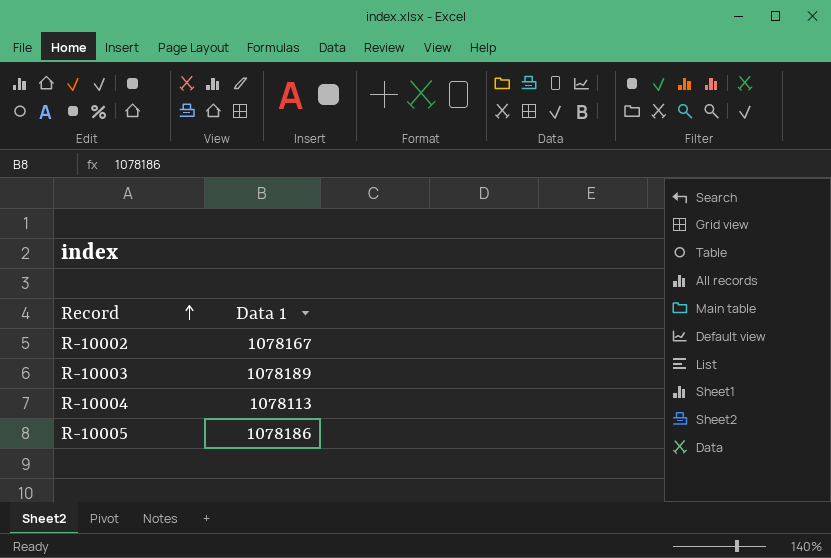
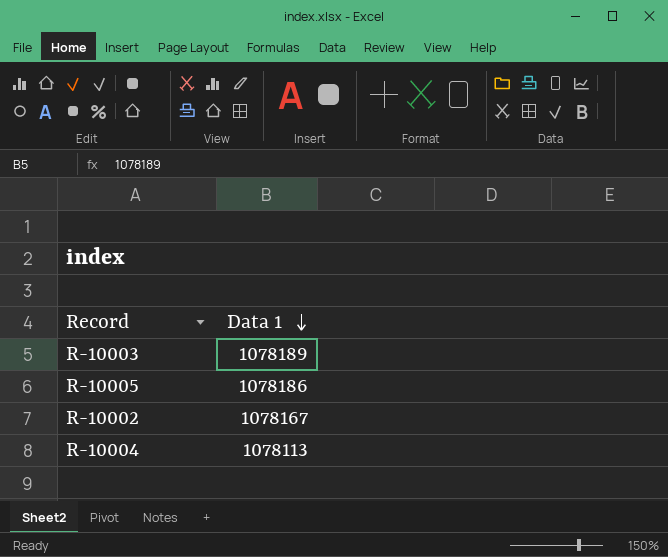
row order: Record ascending -> Data 1 descending

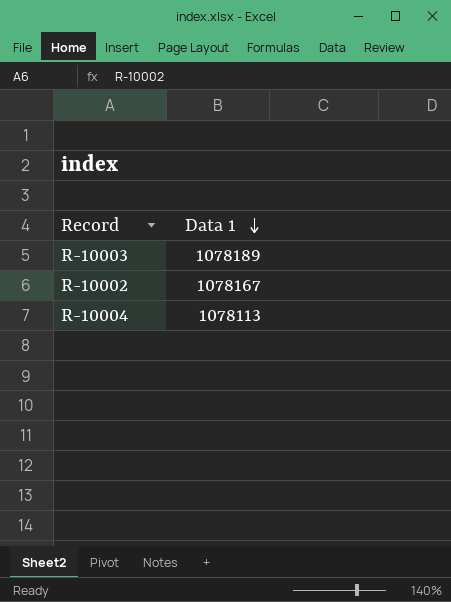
row R-10005: 1078186 -> none

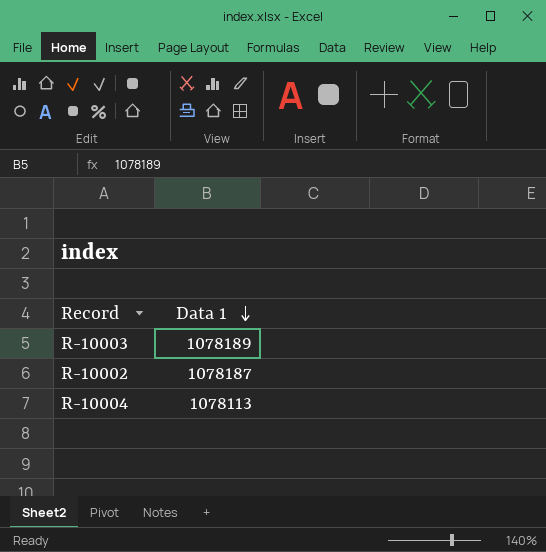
R-10002 | Data 1: 1078167 -> 1078187

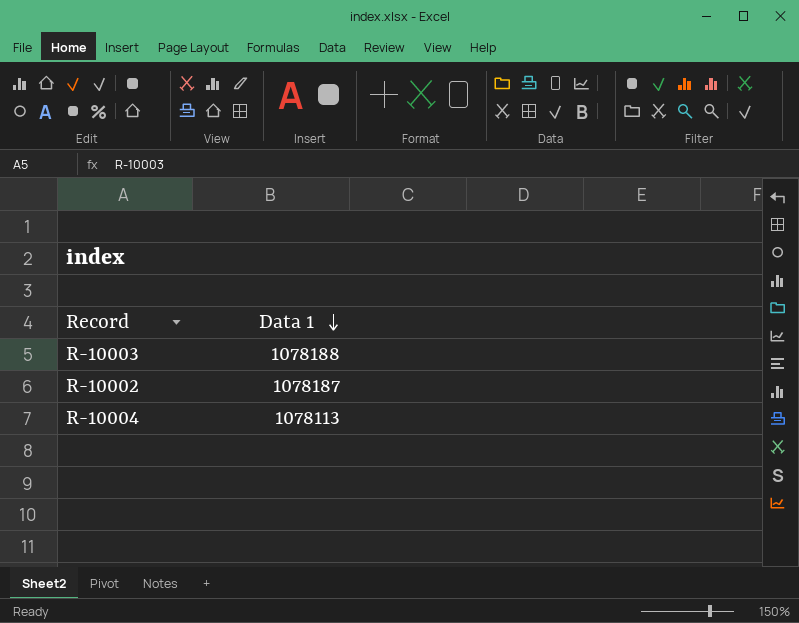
R-10003 | Data 1: 1078189 -> 1078188

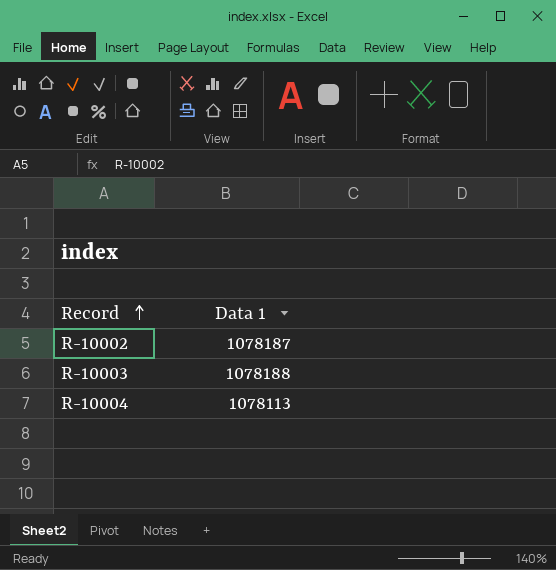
row order: Data 1 descending -> Record ascending

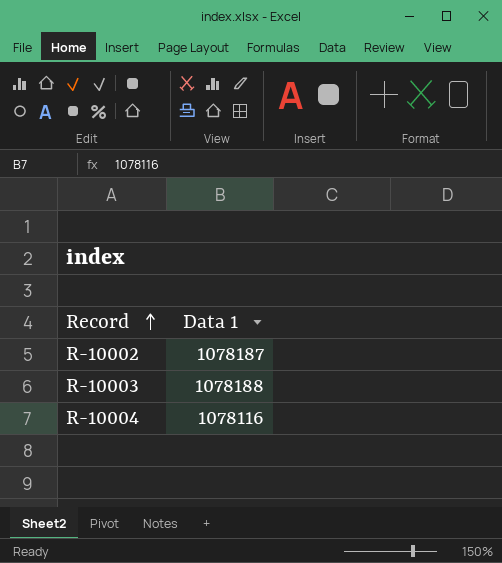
R-10004 | Data 1: 1078113 -> 1078116

